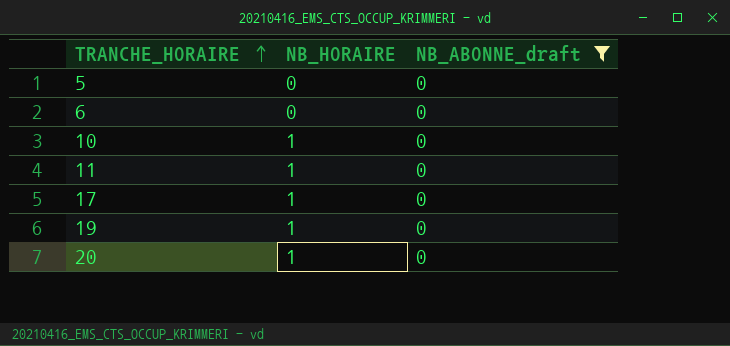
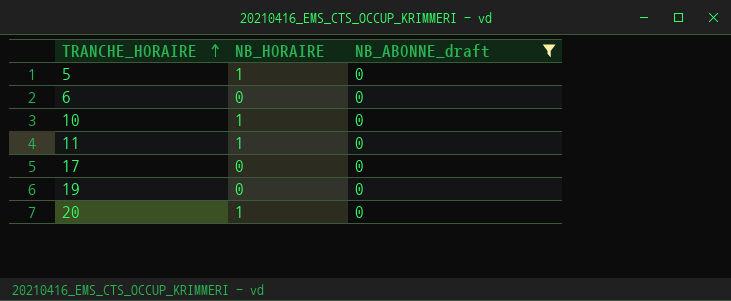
5 | NB_HORAIRE: 0 -> 1
17 | NB_HORAIRE: 1 -> 0
19 | NB_HORAIRE: 1 -> 0

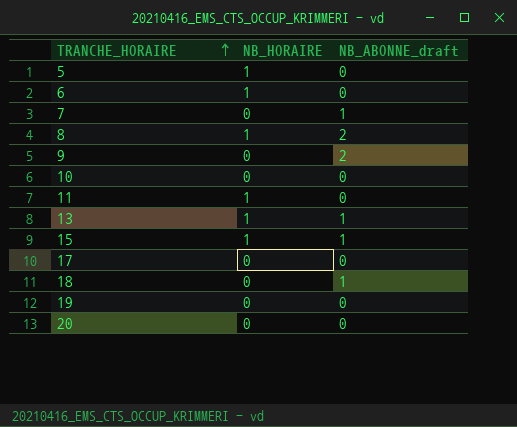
filter: NB_ABONNE_draft = 0 -> none
6 | NB_HORAIRE: 0 -> 1
10 | NB_HORAIRE: 1 -> 0
20 | NB_HORAIRE: 1 -> 0

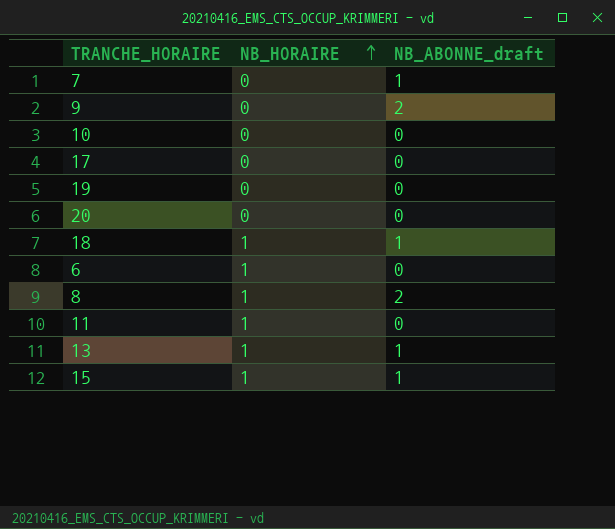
row order: TRANCHE_HORAIRE ascending -> NB_HORAIRE ascending
row 5: 1 | 0 -> none
18 | NB_HORAIRE: 0 -> 1

